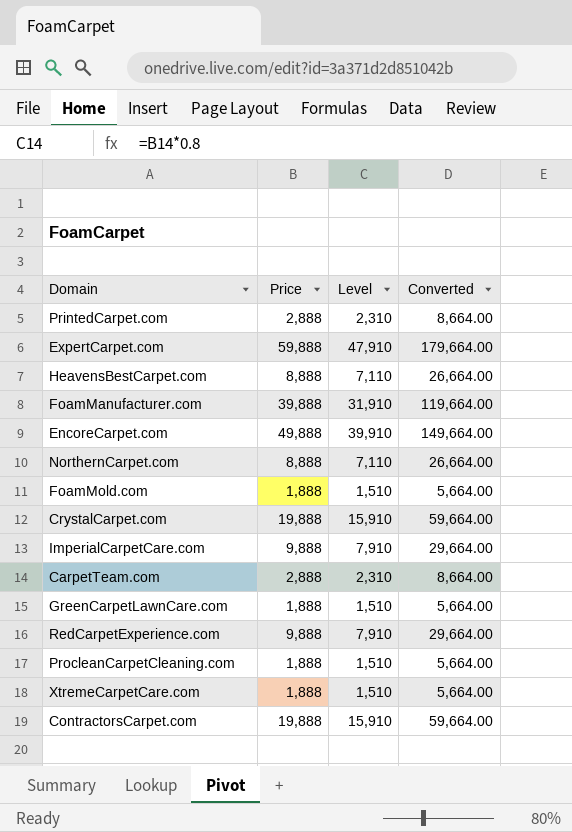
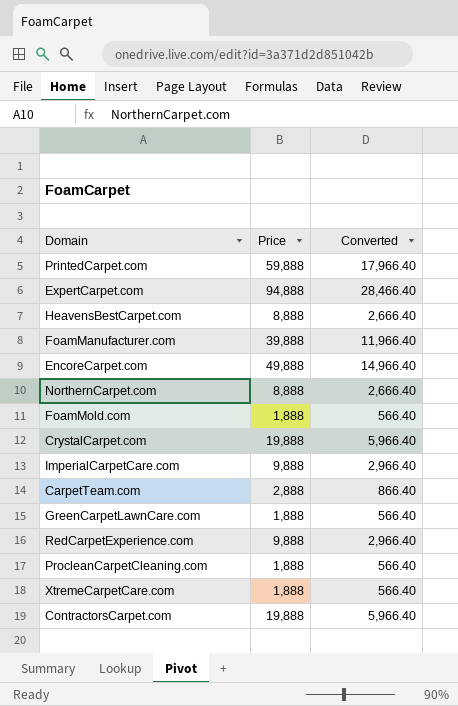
column Level | formula: [Price] * 0.8 -> none
column Converted | formula: [Price] * 3 -> [Price] * 0.3
PrintedCarpet.com | Price: 2,888 -> 59,888
ExpertCarpet.com | Price: 59,888 -> 94,888

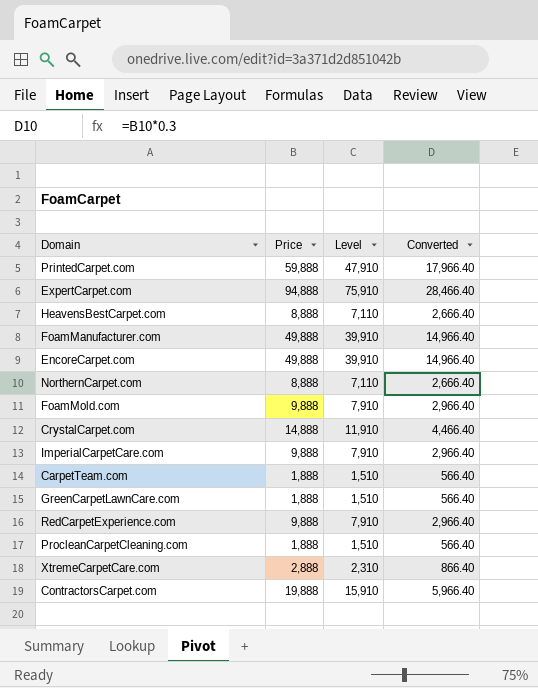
column Level | formula: none -> [Price] * 0.8
FoamManufacturer.com | Price: 39,888 -> 49,888
FoamManufacturer.com | Converted: 11,966.40 -> 14,966.40
FoamMold.com | Price: 1,888 -> 9,888
FoamMold.com | Converted: 566.40 -> 2,966.40
CrystalCarpet.com | Price: 19,888 -> 14,888
CrystalCarpet.com | Converted: 5,966.40 -> 4,466.40
CarpetTeam.com | Price: 2,888 -> 1,888
CarpetTeam.com | Converted: 866.40 -> 566.40
XtremeCarpetCare.com | Price: 1,888 -> 2,888
XtremeCarpetCare.com | Converted: 566.40 -> 866.40

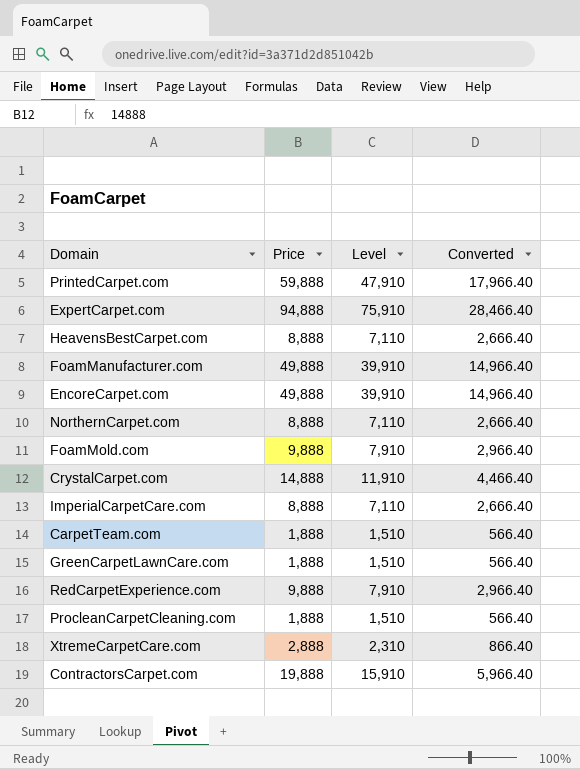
ImperialCarpetCare.com | Price: 9,888 -> 8,888
ImperialCarpetCare.com | Level: 7,910 -> 7,110
ImperialCarpetCare.com | Converted: 2,966.40 -> 2,666.40

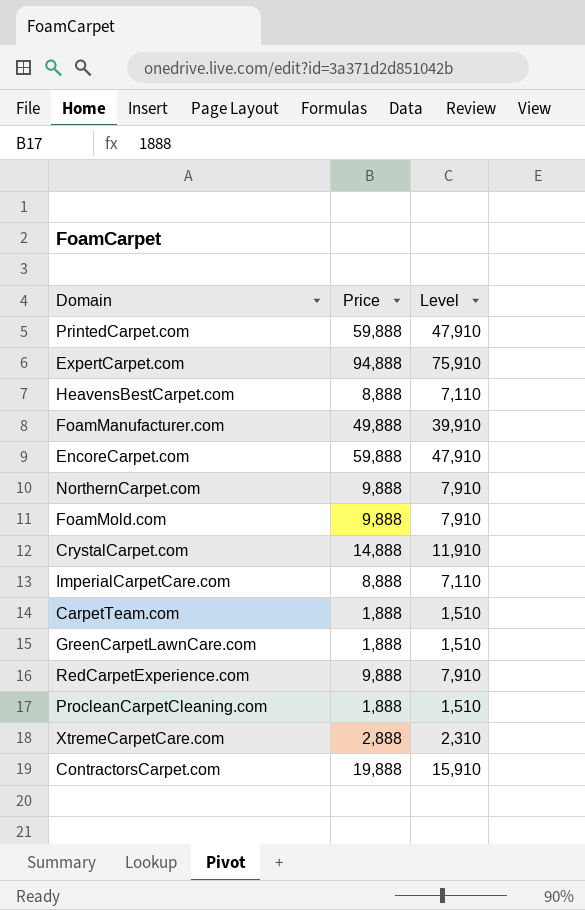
column Converted | formula: [Price] * 0.3 -> none
EncoreCarpet.com | Price: 49,888 -> 59,888
EncoreCarpet.com | Level: 39,910 -> 47,910
NorthernCarpet.com | Price: 8,888 -> 9,888
NorthernCarpet.com | Level: 7,110 -> 7,910

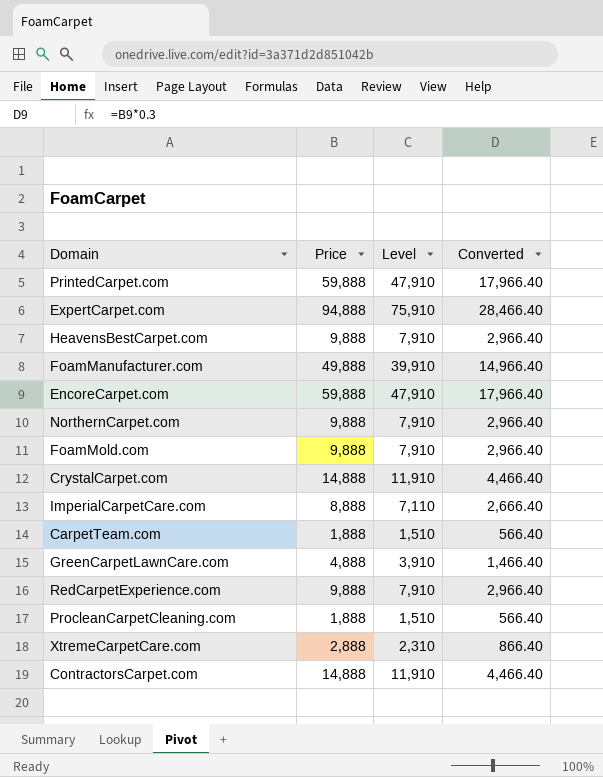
column Converted | formula: none -> [Price] * 0.3
HeavensBestCarpet.com | Price: 8,888 -> 9,888
HeavensBestCarpet.com | Level: 7,110 -> 7,910
GreenCarpetLawnCare.com | Price: 1,888 -> 4,888
GreenCarpetLawnCare.com | Level: 1,510 -> 3,910
ContractorsCarpet.com | Price: 19,888 -> 14,888
ContractorsCarpet.com | Level: 15,910 -> 11,910

